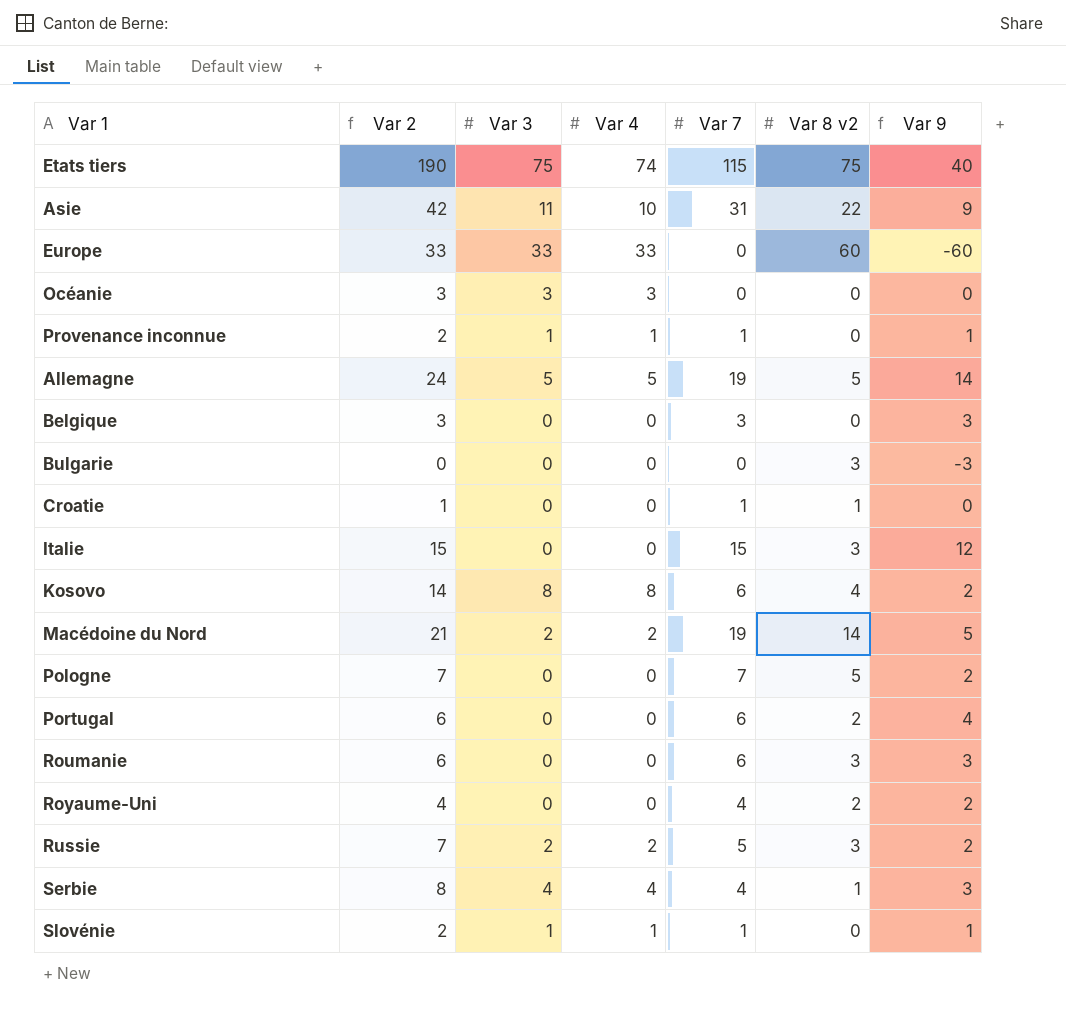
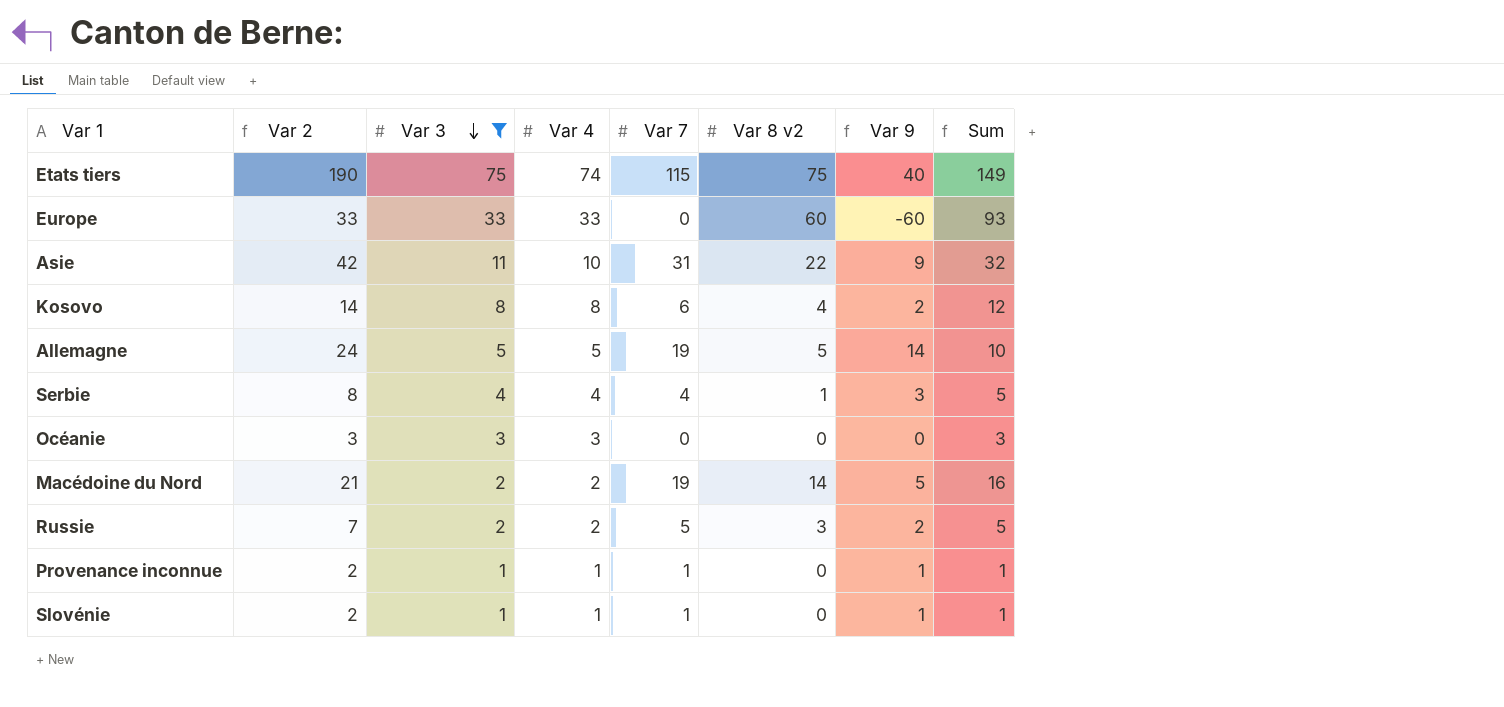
filter: none -> Var 3 != 0
row order: none -> Var 3 descending
column Sum | formula: none -> [Var 4] + [Var 8 v2]

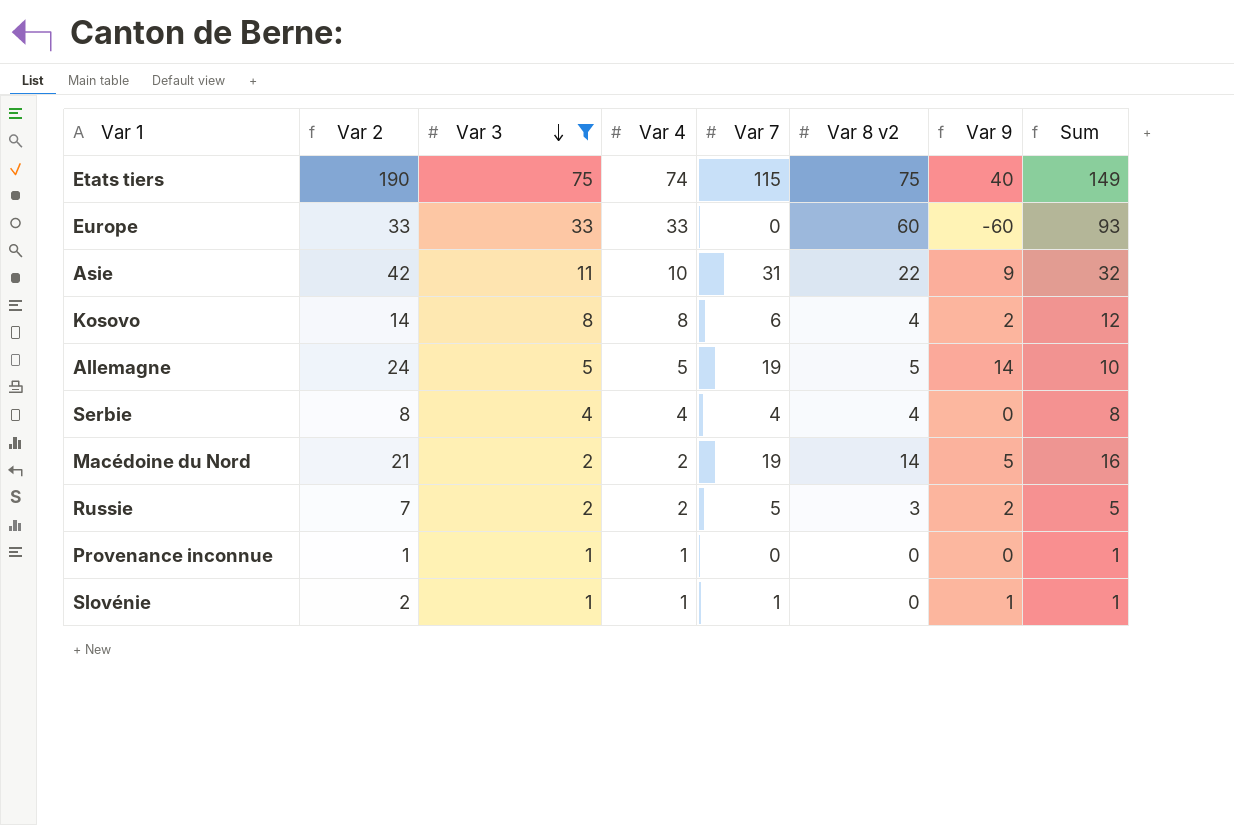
row Océanie: 3 | 3 | 3 | 0 | 0 | 0 | 3 -> none
Serbie | Var 8 v2: 1 -> 4
Serbie | Var 9: 3 -> 0
Serbie | Sum: 5 -> 8
Provenance inconnue | Var 2: 2 -> 1
Provenance inconnue | Var 7: 1 -> 0
Provenance inconnue | Var 9: 1 -> 0

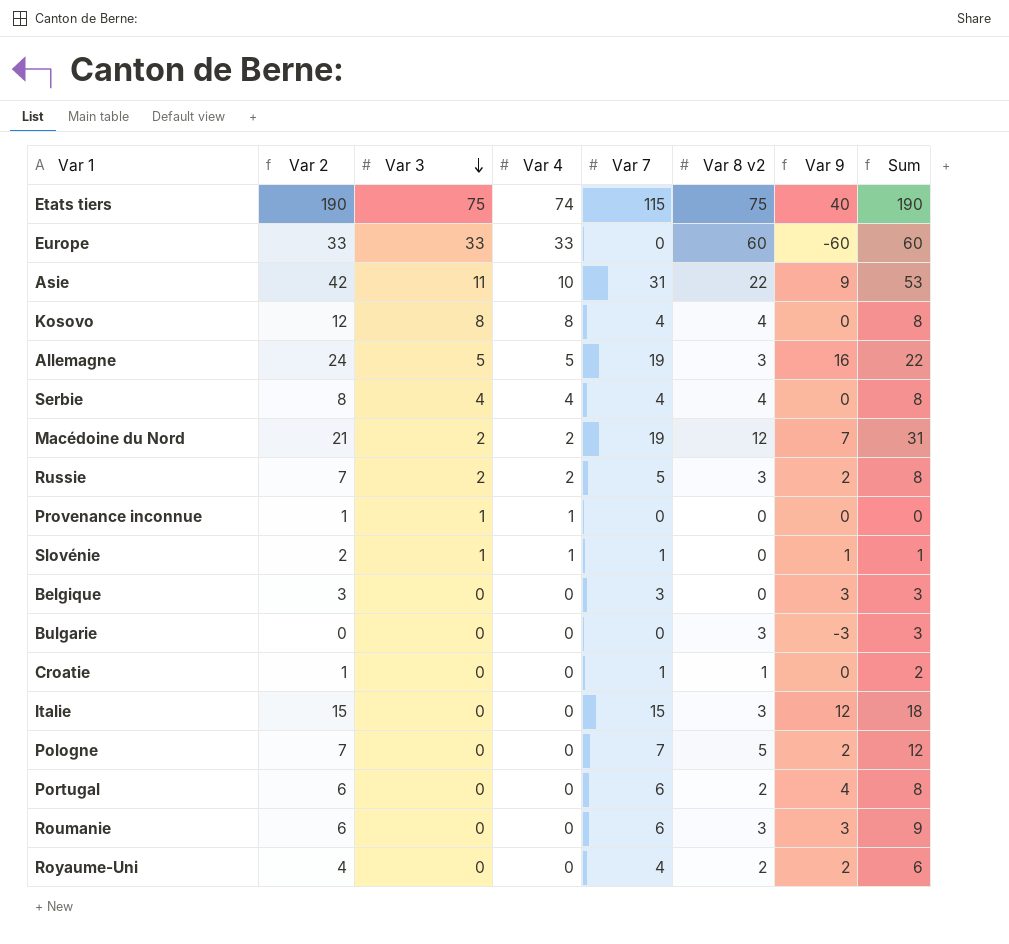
filter: Var 3 != 0 -> none
column Sum | formula: [Var 4] + [Var 8 v2] -> [Var 7] + [Var 8 v2]
Kosovo | Var 2: 14 -> 12
Kosovo | Var 7: 6 -> 4
Kosovo | Var 9: 2 -> 0
Allemagne | Var 8 v2: 5 -> 3
Allemagne | Var 9: 14 -> 16
Macédoine du Nord | Var 8 v2: 14 -> 12
Macédoine du Nord | Var 9: 5 -> 7

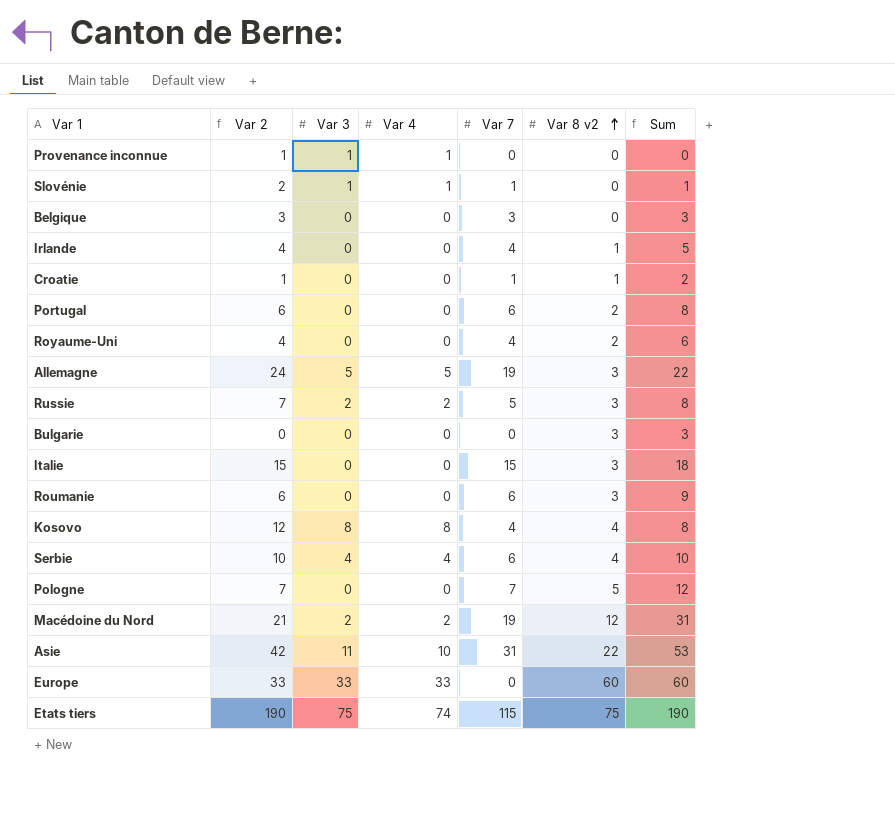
row order: Var 3 descending -> Var 8 v2 ascending
column Var 9 | formula: [Var 7] - [Var 8 v2] -> none
row Irlande: none -> 4 | 0 | 0 | 4 | 1 | 5
Serbie | Var 2: 8 -> 10
Serbie | Var 7: 4 -> 6
Serbie | Sum: 8 -> 10

